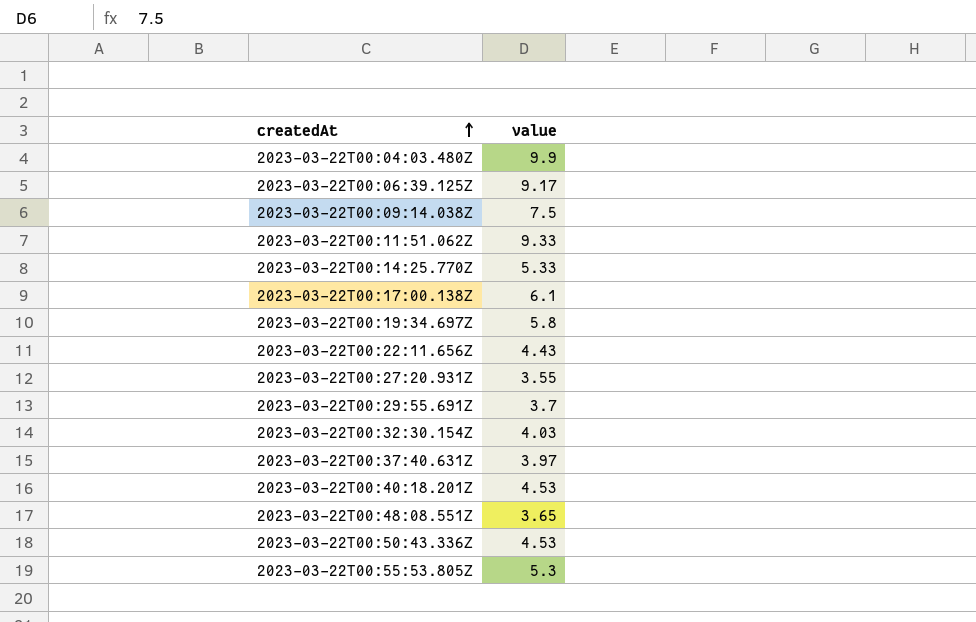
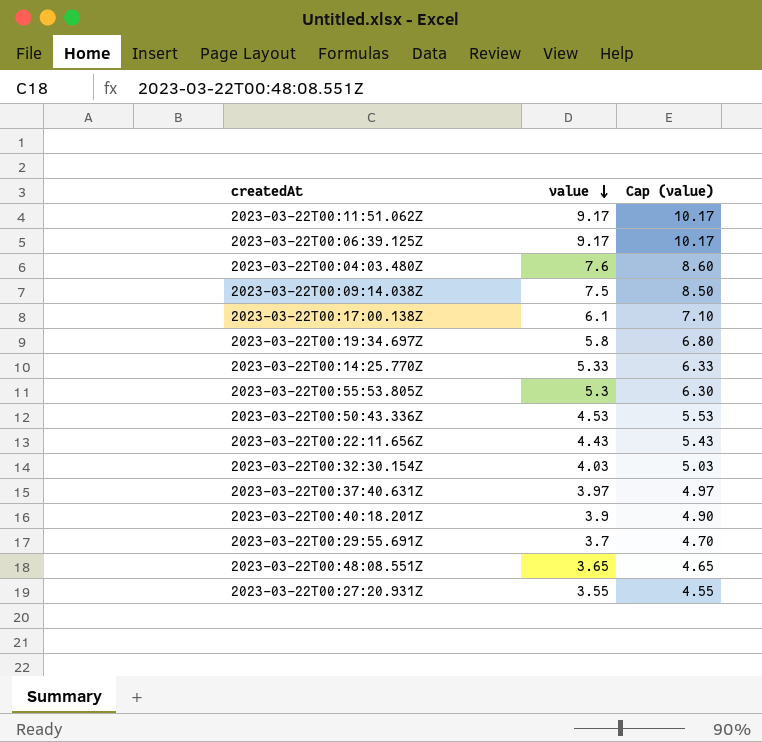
row order: createdAt ascending -> value descending
column Cap (value) | formula: none -> [value] + 1
2023-03-22T00:11:51.062Z | value: 9.33 -> 9.17
2023-03-22T00:04:03.480Z | value: 9.9 -> 7.6
2023-03-22T00:40:18.201Z | value: 4.53 -> 3.9

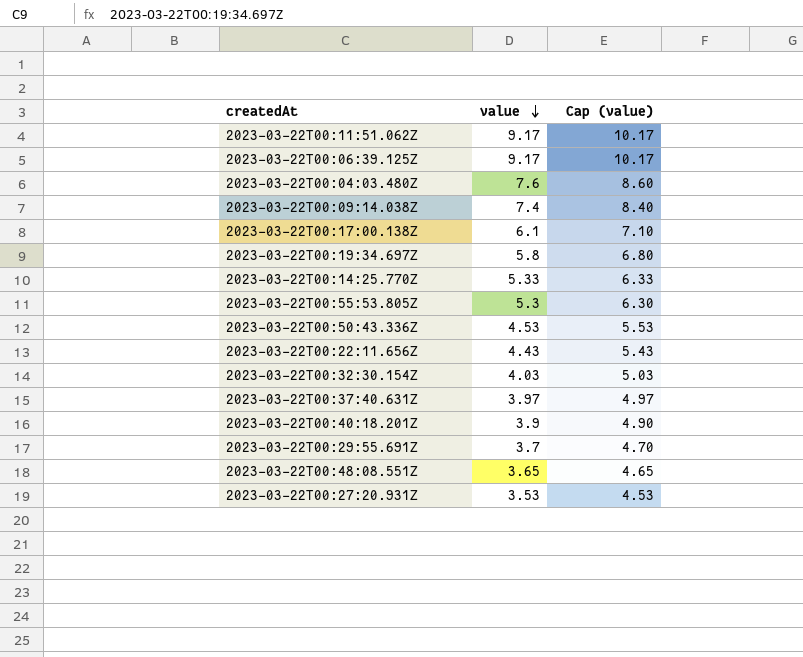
2023-03-22T00:09:14.038Z | value: 7.5 -> 7.4
2023-03-22T00:09:14.038Z | Cap (value): 8.50 -> 8.40
2023-03-22T00:27:20.931Z | value: 3.55 -> 3.53
2023-03-22T00:27:20.931Z | Cap (value): 4.55 -> 4.53

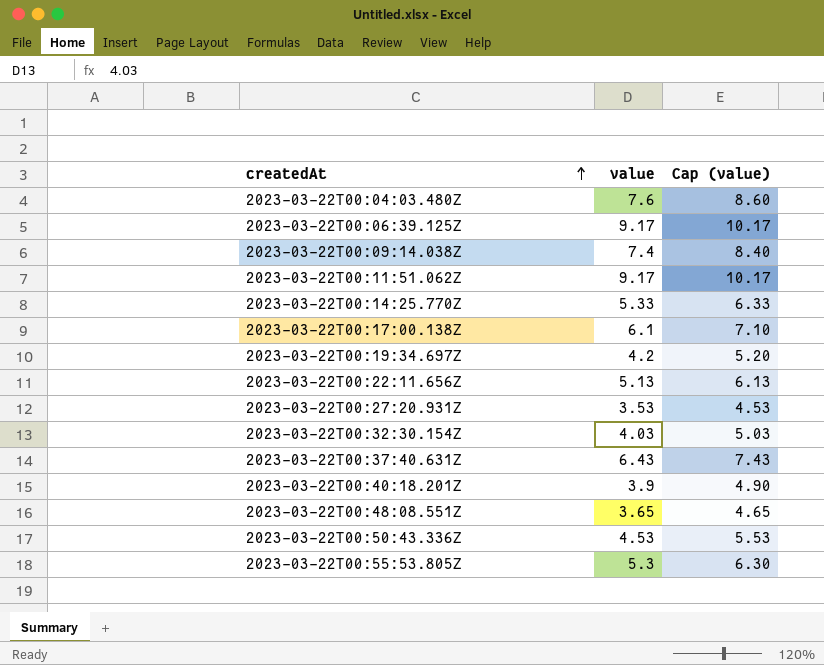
row order: value descending -> createdAt ascending
row 2023-03-22T00:29:55.691Z: 3.7 | 4.70 -> none
2023-03-22T00:19:34.697Z | value: 5.8 -> 4.2
2023-03-22T00:19:34.697Z | Cap (value): 6.80 -> 5.20
2023-03-22T00:22:11.656Z | value: 4.43 -> 5.13
2023-03-22T00:22:11.656Z | Cap (value): 5.43 -> 6.13
2023-03-22T00:37:40.631Z | value: 3.97 -> 6.43
2023-03-22T00:37:40.631Z | Cap (value): 4.97 -> 7.43

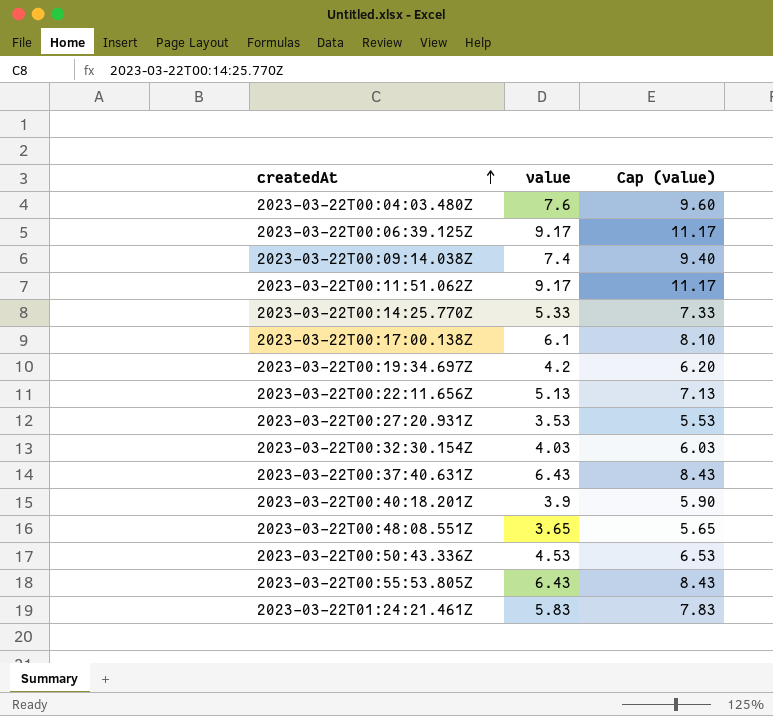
column Cap (value) | formula: [value] + 1 -> [value] + 2
2023-03-22T00:55:53.805Z | value: 5.3 -> 6.43
row 2023-03-22T01:24:21.461Z: none -> 5.83 | 7.83

